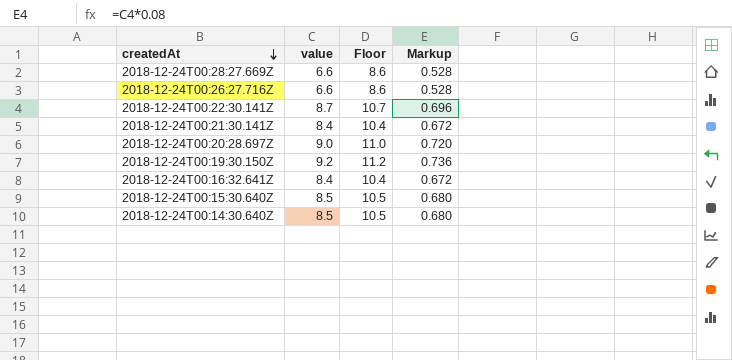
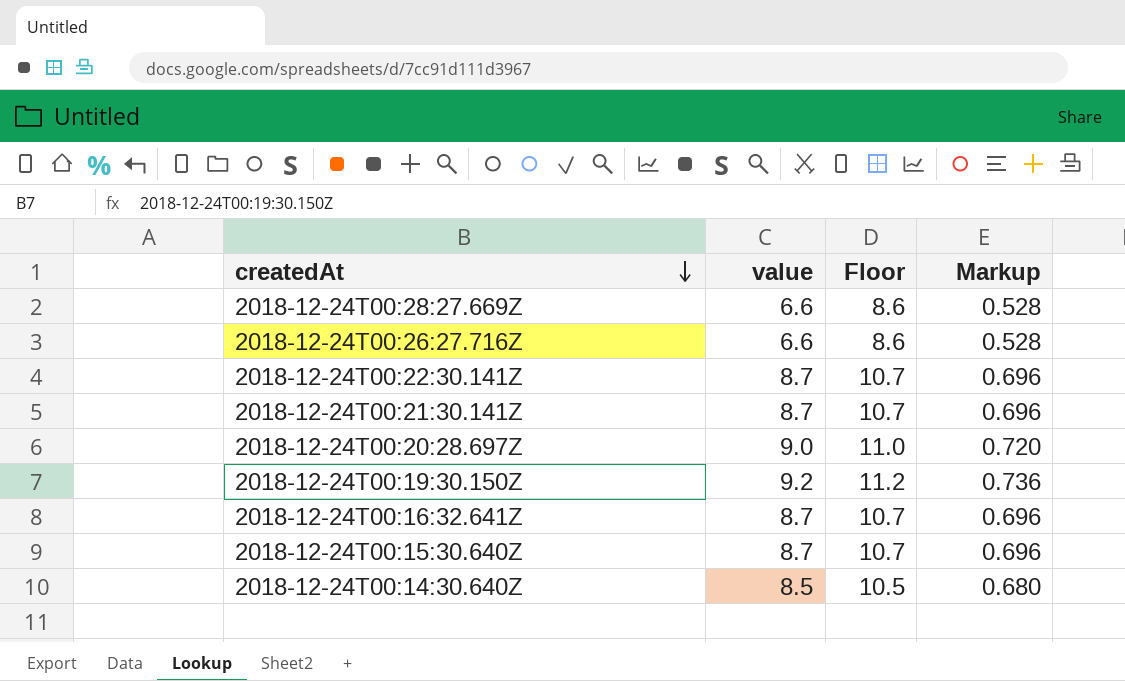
2018-12-24T00:21:30.141Z | value: 8.4 -> 8.7
2018-12-24T00:21:30.141Z | Floor: 10.4 -> 10.7
2018-12-24T00:21:30.141Z | Markup: 0.672 -> 0.696
2018-12-24T00:16:32.641Z | value: 8.4 -> 8.7
2018-12-24T00:16:32.641Z | Floor: 10.4 -> 10.7
2018-12-24T00:16:32.641Z | Markup: 0.672 -> 0.696
2018-12-24T00:15:30.640Z | value: 8.5 -> 8.7
2018-12-24T00:15:30.640Z | Floor: 10.5 -> 10.7
2018-12-24T00:15:30.640Z | Markup: 0.680 -> 0.696

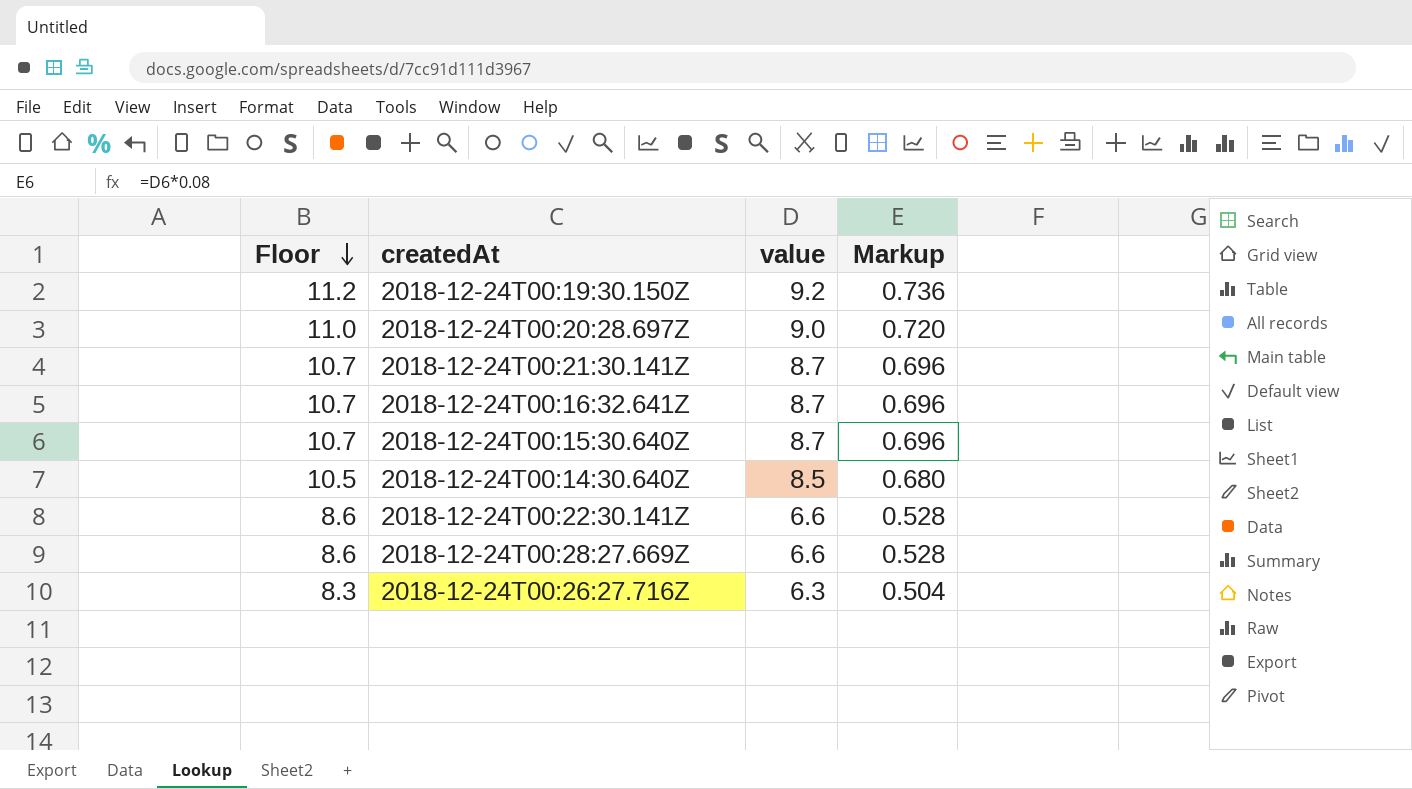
row order: createdAt descending -> Floor descending
column Floor | position: 3 -> 1
2018-12-24T00:22:30.141Z | Floor: 10.7 -> 8.6
2018-12-24T00:22:30.141Z | value: 8.7 -> 6.6
2018-12-24T00:22:30.141Z | Markup: 0.696 -> 0.528
2018-12-24T00:26:27.716Z | Floor: 8.6 -> 8.3
2018-12-24T00:26:27.716Z | value: 6.6 -> 6.3
2018-12-24T00:26:27.716Z | Markup: 0.528 -> 0.504

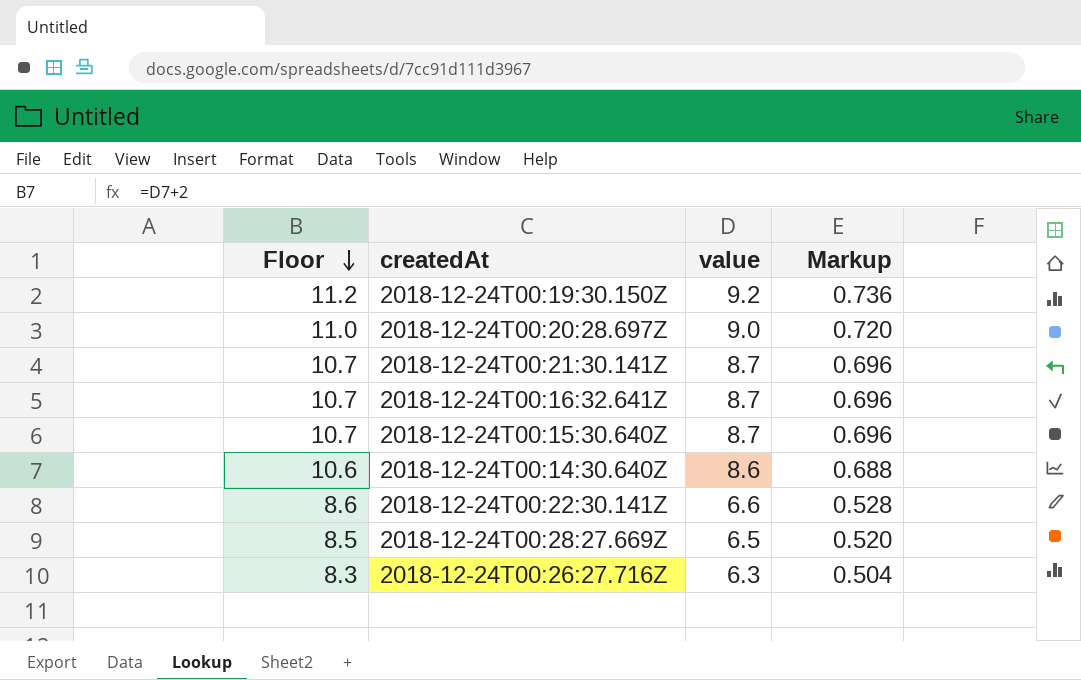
2018-12-24T00:14:30.640Z | Floor: 10.5 -> 10.6
2018-12-24T00:14:30.640Z | value: 8.5 -> 8.6
2018-12-24T00:14:30.640Z | Markup: 0.680 -> 0.688
2018-12-24T00:28:27.669Z | Floor: 8.6 -> 8.5
2018-12-24T00:28:27.669Z | value: 6.6 -> 6.5
2018-12-24T00:28:27.669Z | Markup: 0.528 -> 0.520

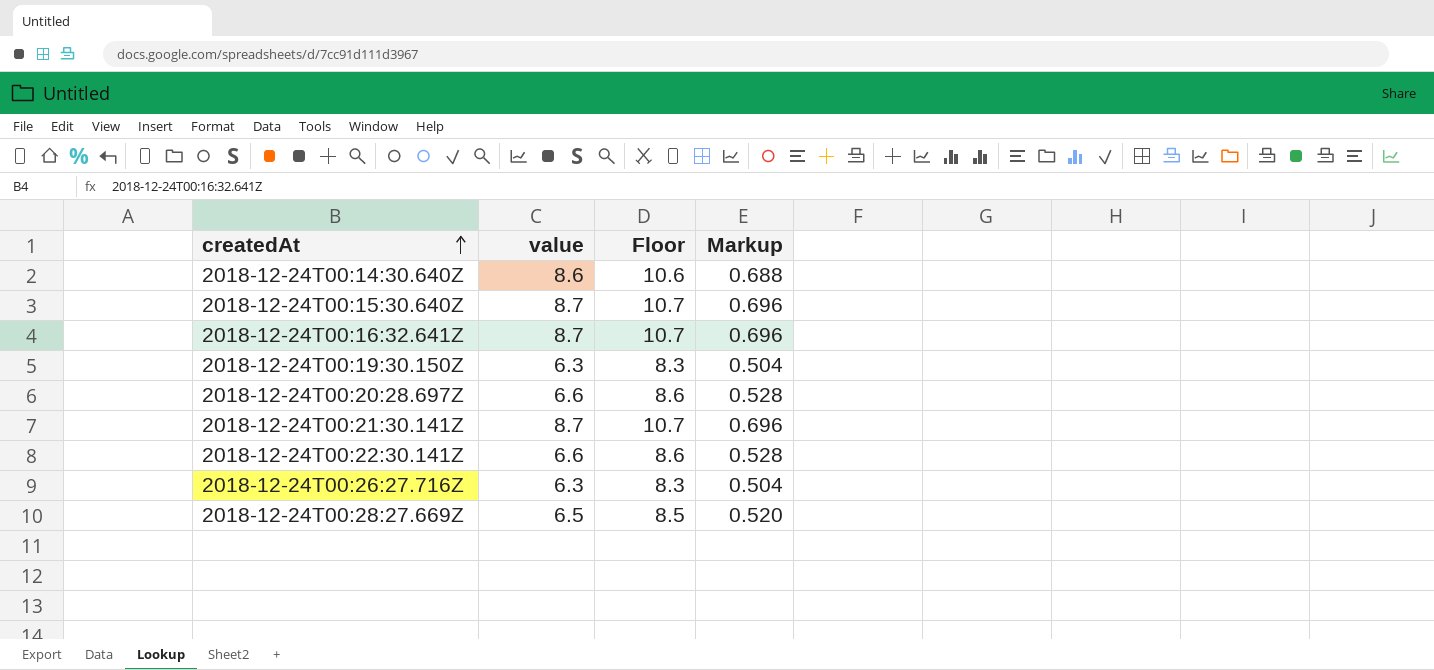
row order: Floor descending -> createdAt ascending
column Floor | position: 1 -> 3
2018-12-24T00:19:30.150Z | value: 9.2 -> 6.3
2018-12-24T00:19:30.150Z | Floor: 11.2 -> 8.3
2018-12-24T00:19:30.150Z | Markup: 0.736 -> 0.504
2018-12-24T00:20:28.697Z | value: 9.0 -> 6.6
2018-12-24T00:20:28.697Z | Floor: 11.0 -> 8.6
2018-12-24T00:20:28.697Z | Markup: 0.720 -> 0.528

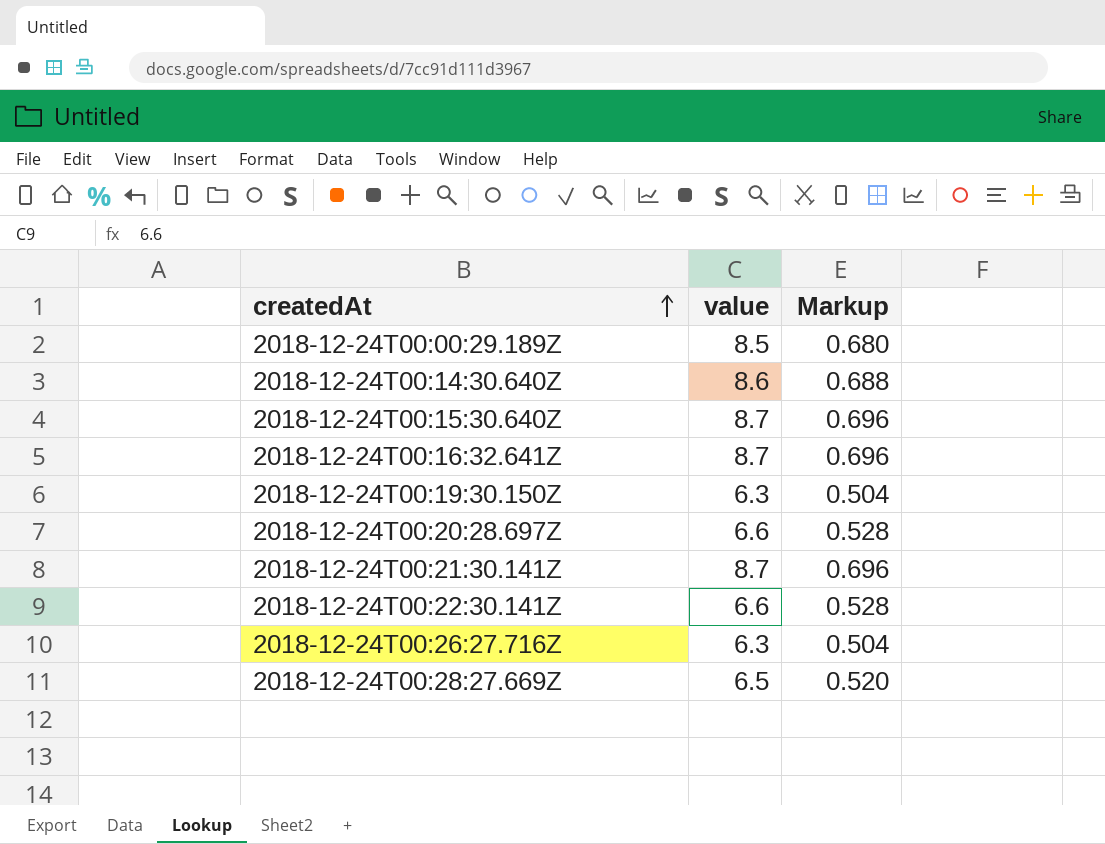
column Floor | formula: [value] + 2 -> none
row 2018-12-24T00:00:29.189Z: none -> 8.5 | 0.680

